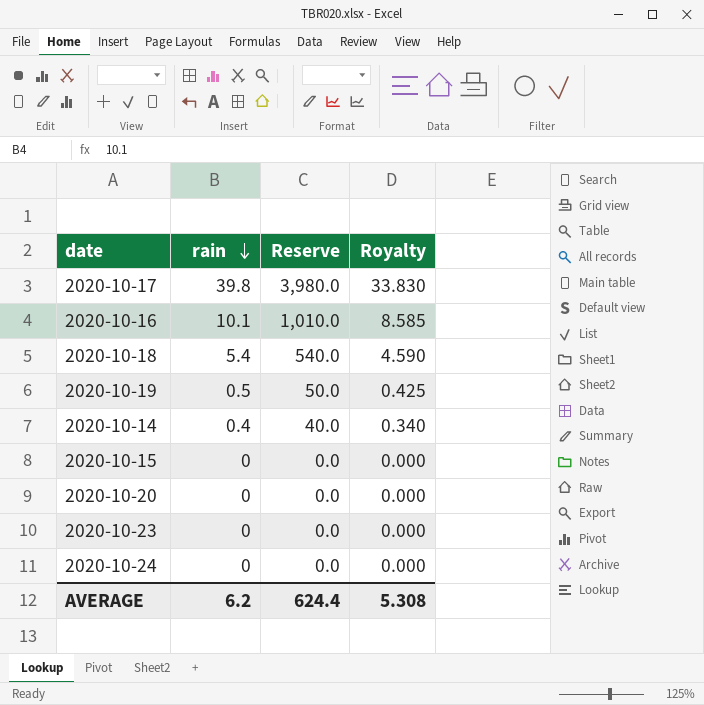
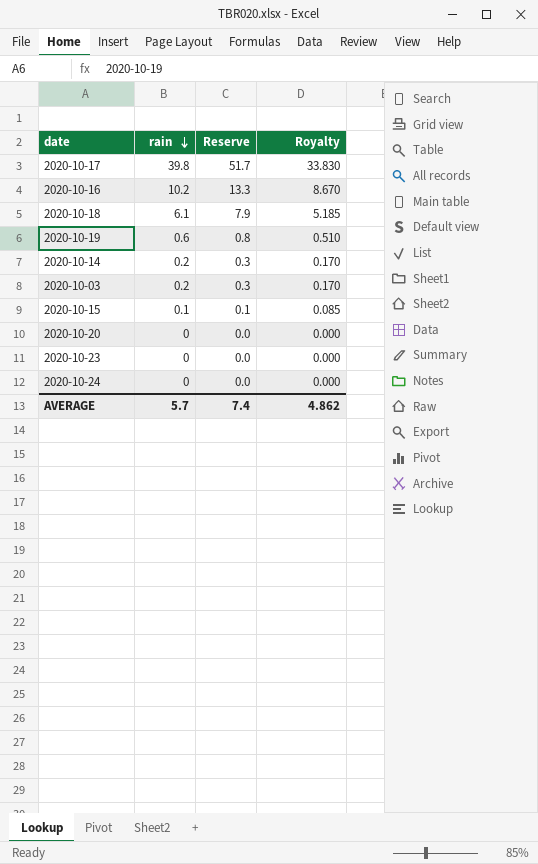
column Reserve | formula: [rain] * 100 -> [rain] * 1.3
2020-10-16 | rain: 10.1 -> 10.2
2020-10-16 | Royalty: 8.585 -> 8.670
2020-10-18 | rain: 5.4 -> 6.1
2020-10-18 | Royalty: 4.590 -> 5.185
2020-10-19 | rain: 0.5 -> 0.6
2020-10-19 | Royalty: 0.425 -> 0.510
2020-10-14 | rain: 0.4 -> 0.2
2020-10-14 | Royalty: 0.340 -> 0.170
row 2020-10-03: none -> 0.2 | 0.3 | 0.170
2020-10-15 | rain: 0 -> 0.1
2020-10-15 | Royalty: 0.000 -> 0.085
AVERAGE | rain: 6.2 -> 5.7
AVERAGE | Reserve: 624.4 -> 7.4
AVERAGE | Royalty: 5.308 -> 4.862

